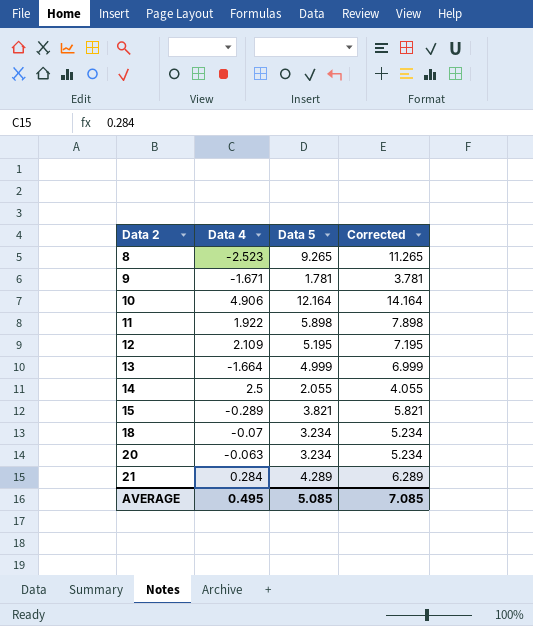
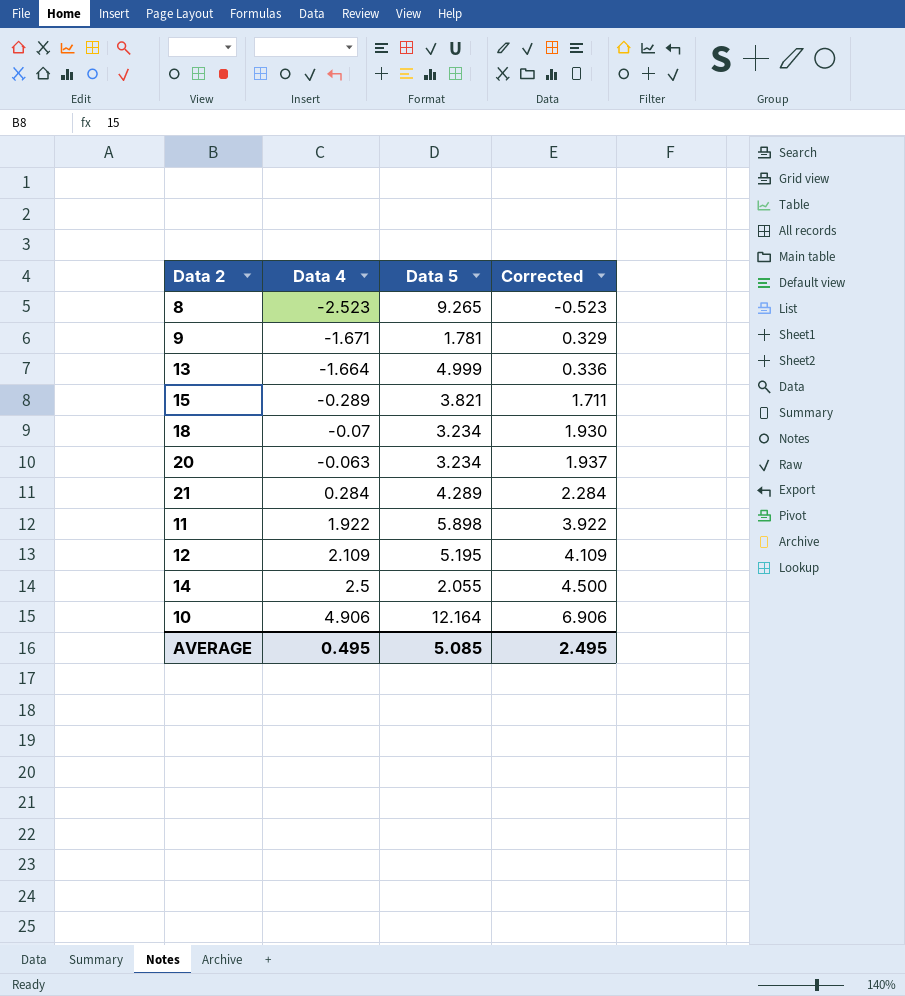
row order: Data 2 ascending -> Data 4 ascending
column Corrected | formula: [Data 5] + 2 -> [Data 4] + 2
AVERAGE | Corrected: 7.085 -> 2.495

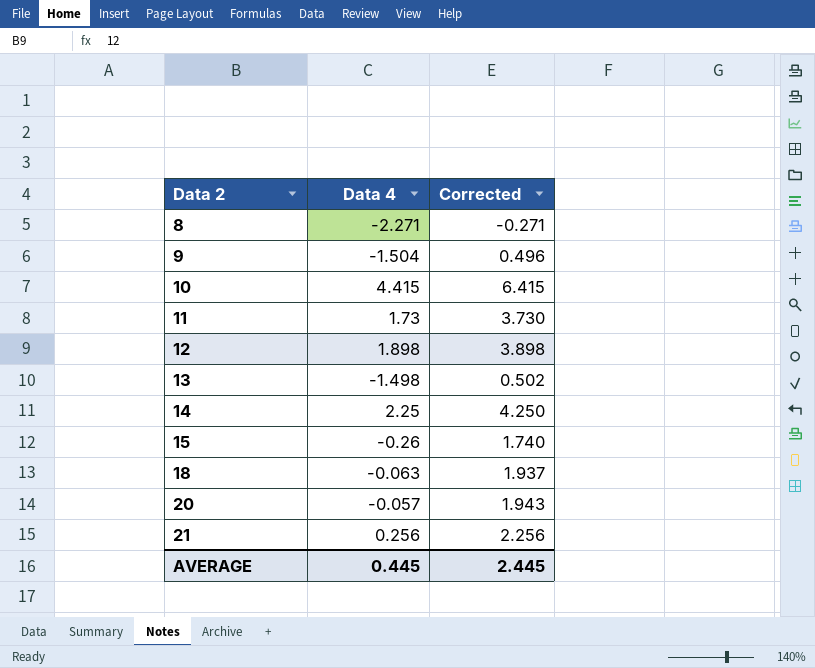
row order: Data 4 ascending -> Data 2 ascending
column Data 5 | position: 3 -> none
8 | Data 4: -2.523 -> -2.271
8 | Corrected: -0.523 -> -0.271
9 | Data 4: -1.671 -> -1.504
9 | Corrected: 0.329 -> 0.496
10 | Data 4: 4.906 -> 4.415
10 | Corrected: 6.906 -> 6.415
11 | Data 4: 1.922 -> 1.73
11 | Corrected: 3.922 -> 3.730
12 | Data 4: 2.109 -> 1.898
12 | Corrected: 4.109 -> 3.898
13 | Data 4: -1.664 -> -1.498
13 | Corrected: 0.336 -> 0.502
14 | Data 4: 2.5 -> 2.25
14 | Corrected: 4.500 -> 4.250
15 | Data 4: -0.289 -> -0.26
15 | Corrected: 1.711 -> 1.740
18 | Data 4: -0.07 -> -0.063
18 | Corrected: 1.930 -> 1.937
20 | Data 4: -0.063 -> -0.057
20 | Corrected: 1.937 -> 1.943
21 | Data 4: 0.284 -> 0.256
21 | Corrected: 2.284 -> 2.256
AVERAGE | Data 4: 0.495 -> 0.445
AVERAGE | Corrected: 2.495 -> 2.445

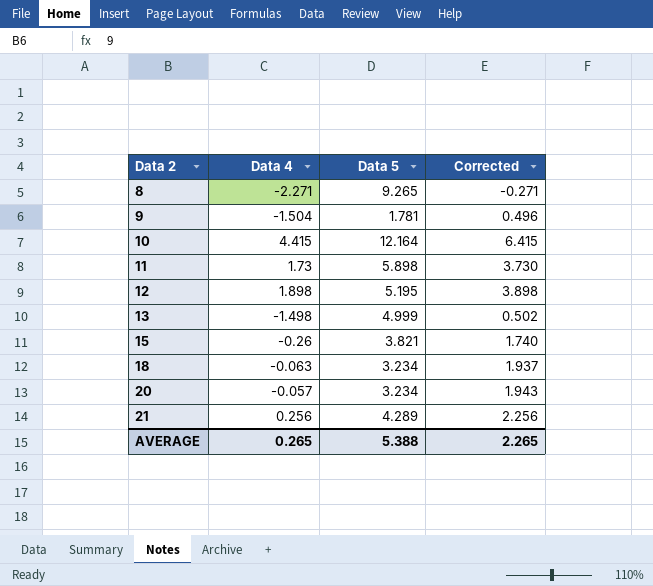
column Data 5 | position: none -> 3
row 14: 2.25 | 4.250 -> none
AVERAGE | Data 4: 0.445 -> 0.265
AVERAGE | Corrected: 2.445 -> 2.265

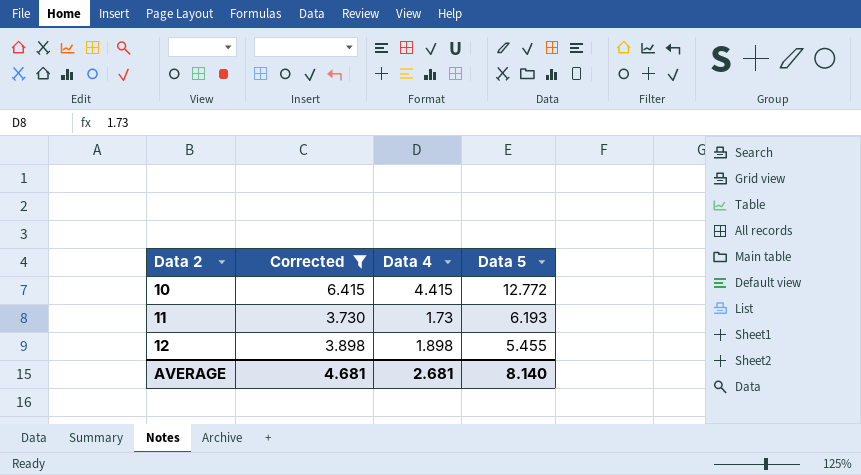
filter: none -> Corrected >= 3.730
column Corrected | position: 4 -> 2
10 | Data 5: 12.164 -> 12.772
11 | Data 5: 5.898 -> 6.193
12 | Data 5: 5.195 -> 5.455
AVERAGE | Corrected: 2.265 -> 4.681
AVERAGE | Data 4: 0.265 -> 2.681
AVERAGE | Data 5: 5.388 -> 8.140

